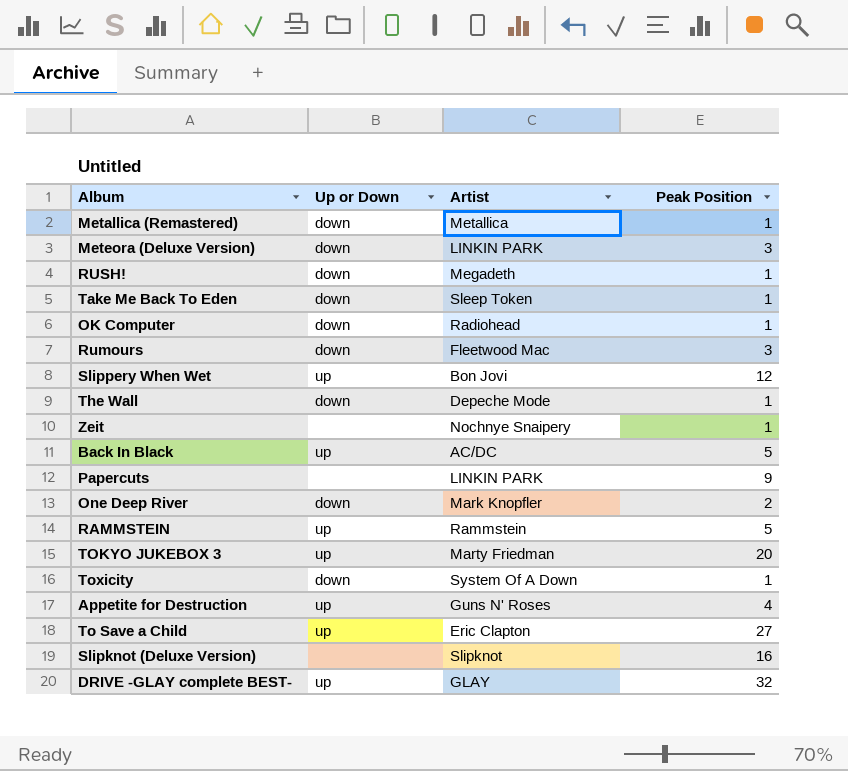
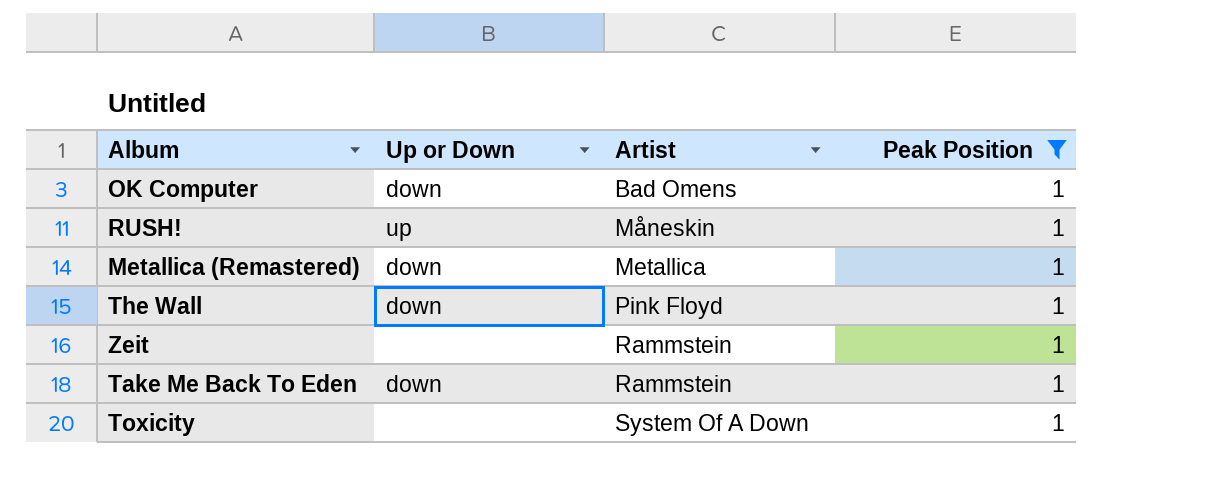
filter: none -> Peak Position = 1
row order: none -> Artist ascending
OK Computer | Artist: Radiohead -> Bad Omens
RUSH! | Up or Down: down -> up
RUSH! | Artist: Megadeth -> Måneskin
The Wall | Artist: Depeche Mode -> Pink Floyd
Zeit | Artist: Nochnye Snaipery -> Rammstein
Take Me Back To Eden | Artist: Sleep Token -> Rammstein
Toxicity | Up or Down: down -> none

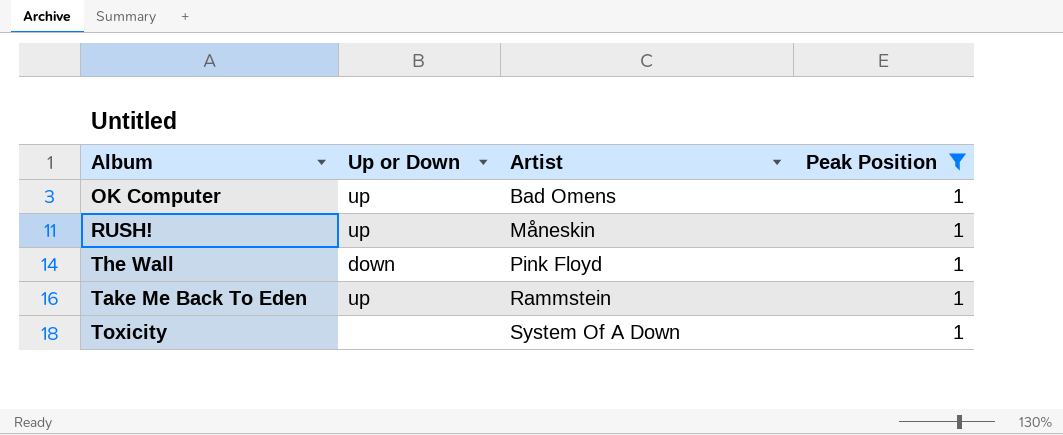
row Metallica (Remastered): down | Metallica | 1 -> none
row Zeit: none | Rammstein | 1 -> none
OK Computer | Up or Down: down -> up
Take Me Back To Eden | Up or Down: down -> up

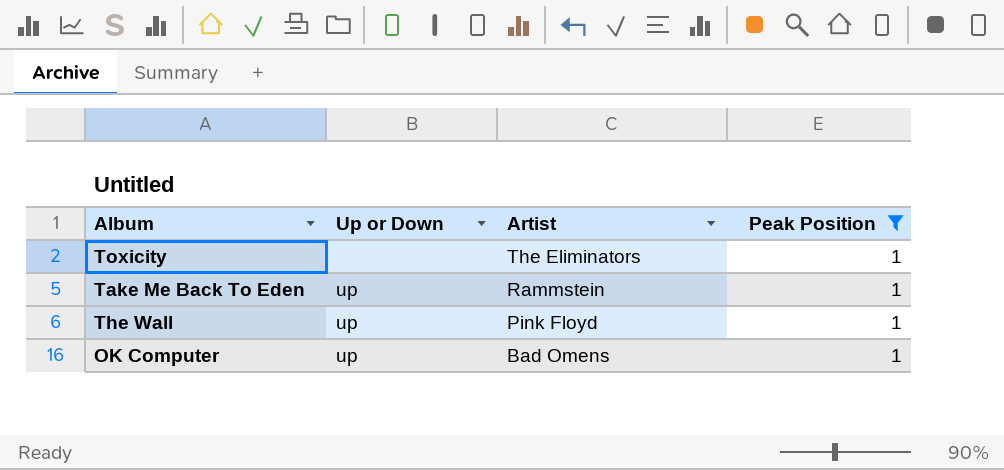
row order: Artist ascending -> Artist descending
row RUSH!: up | Måneskin | 1 -> none
Toxicity | Artist: System Of A Down -> The Eliminators
The Wall | Up or Down: down -> up

